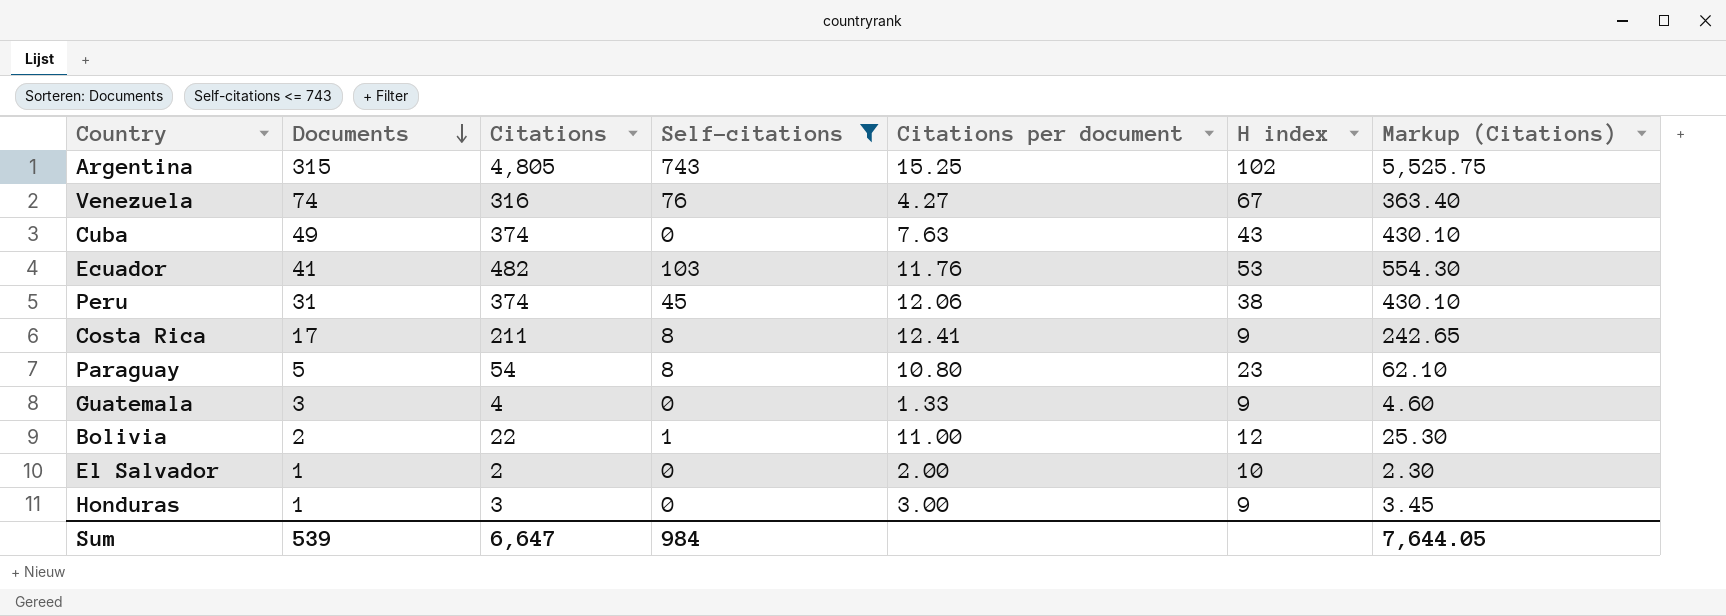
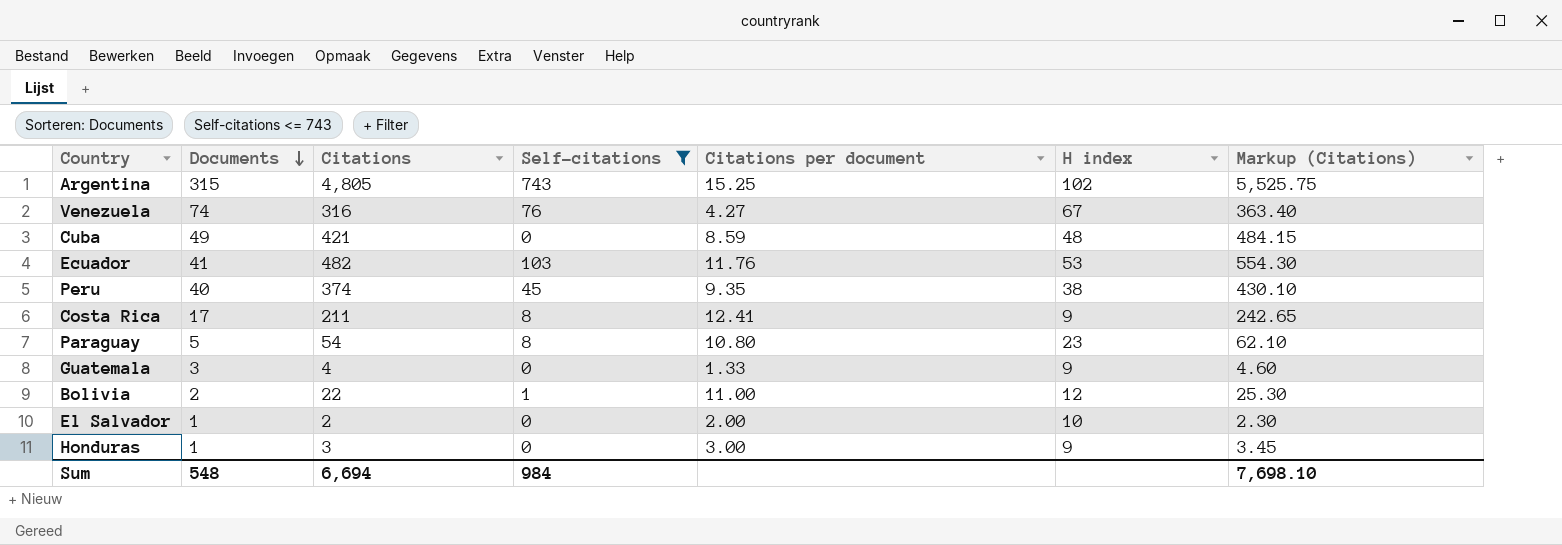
Cuba | Citations: 374 -> 421
Cuba | Citations per document: 7.63 -> 8.59
Cuba | H index: 43 -> 48
Cuba | Markup (Citations): 430.10 -> 484.15
Peru | Documents: 31 -> 40
Peru | Citations per document: 12.06 -> 9.35
Sum | Documents: 539 -> 548
Sum | Citations: 6,647 -> 6,694
Sum | Markup (Citations): 7,644.05 -> 7,698.10

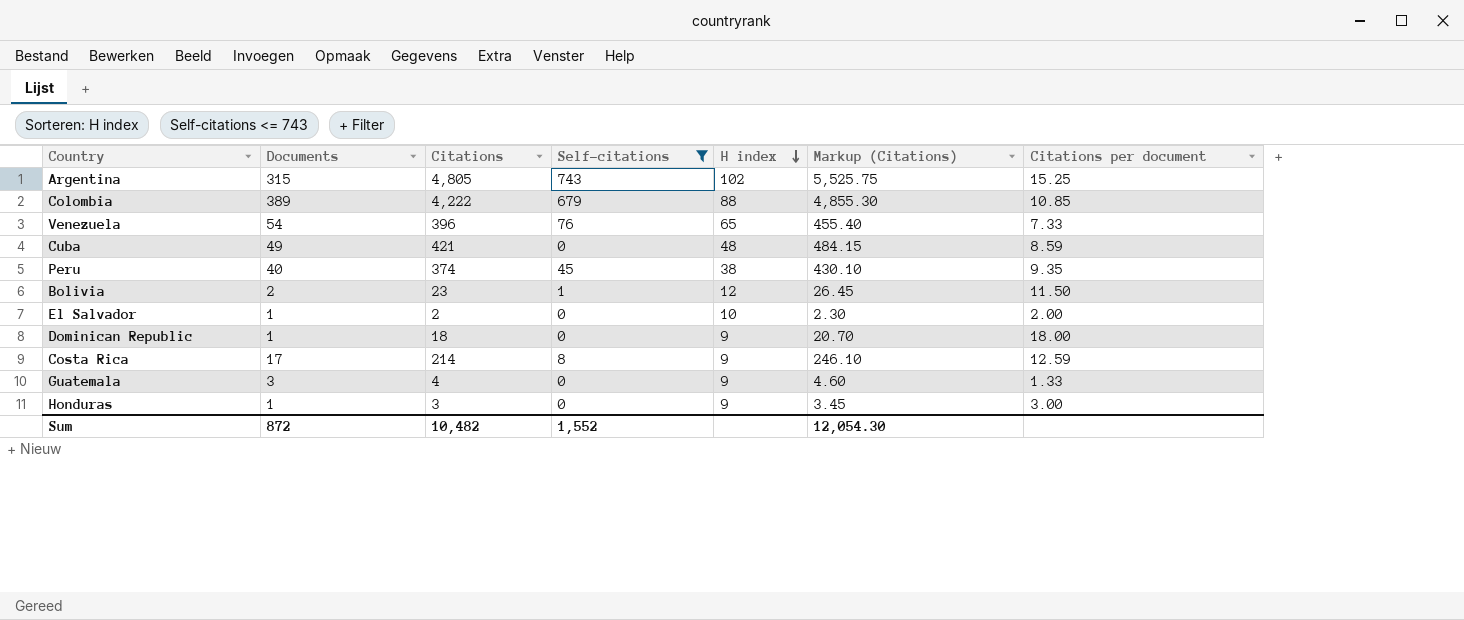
row order: Documents descending -> H index descending
column Citations per document | position: 5 -> 7
row Ecuador: 41 | 482 | 103 | 11.76 | 53 | 554.30 -> none
row Paraguay: 5 | 54 | 8 | 10.80 | 23 | 62.10 -> none
row Colombia: none -> 389 | 4,222 | 679 | 88 | 4,855.30 | 10.85
Venezuela | Documents: 74 -> 54
Venezuela | Citations: 316 -> 396
Venezuela | H index: 67 -> 65
Venezuela | Markup (Citations): 363.40 -> 455.40
Venezuela | Citations per document: 4.27 -> 7.33
Bolivia | Citations: 22 -> 23
Bolivia | Markup (Citations): 25.30 -> 26.45
Bolivia | Citations per document: 11.00 -> 11.50
row Dominican Republic: none -> 1 | 18 | 0 | 9 | 20.70 | 18.00
Costa Rica | Citations: 211 -> 214
Costa Rica | Markup (Citations): 242.65 -> 246.10
Costa Rica | Citations per document: 12.41 -> 12.59
Sum | Documents: 548 -> 872
Sum | Citations: 6,694 -> 10,482
Sum | Self-citations: 984 -> 1,552
Sum | Markup (Citations): 7,698.10 -> 12,054.30

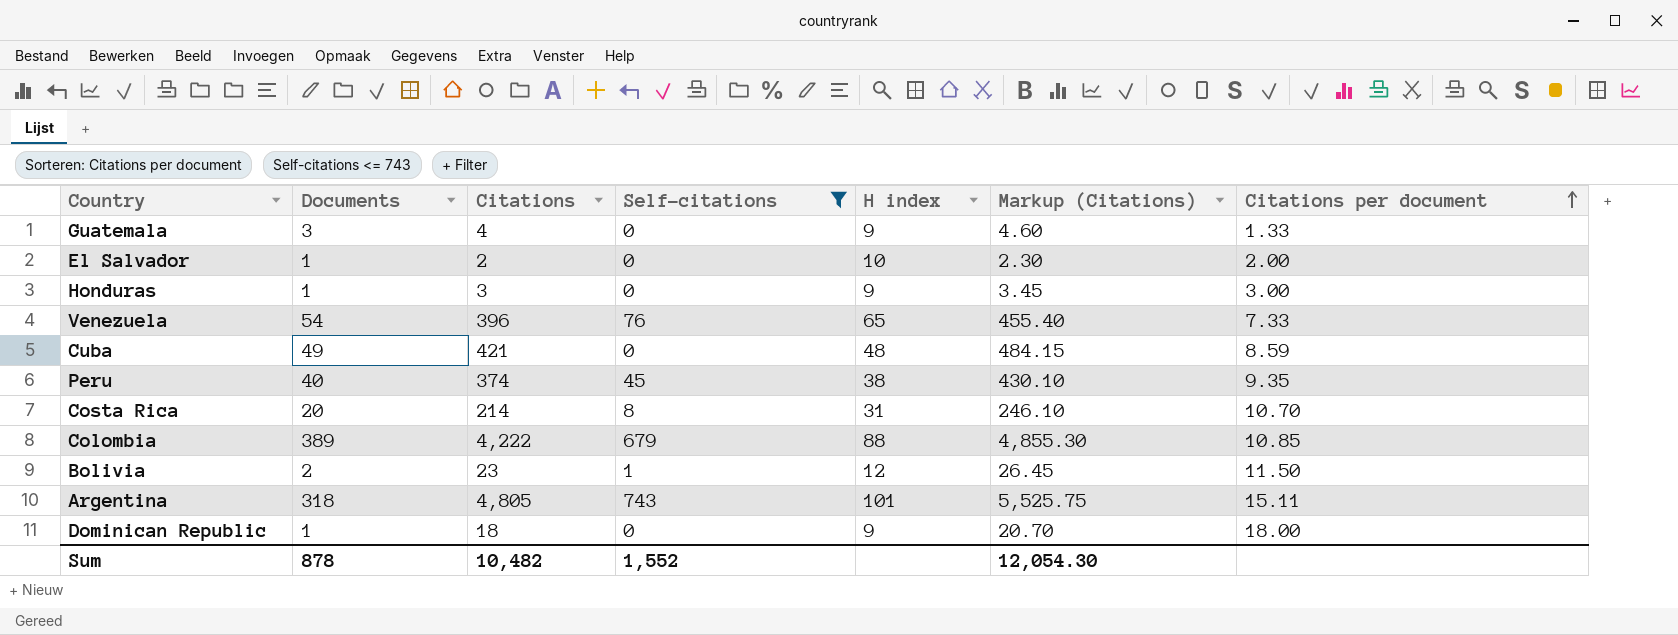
row order: H index descending -> Citations per document ascending
Costa Rica | Documents: 17 -> 20
Costa Rica | H index: 9 -> 31
Costa Rica | Citations per document: 12.59 -> 10.70
Argentina | Documents: 315 -> 318
Argentina | H index: 102 -> 101
Argentina | Citations per document: 15.25 -> 15.11
Sum | Documents: 872 -> 878

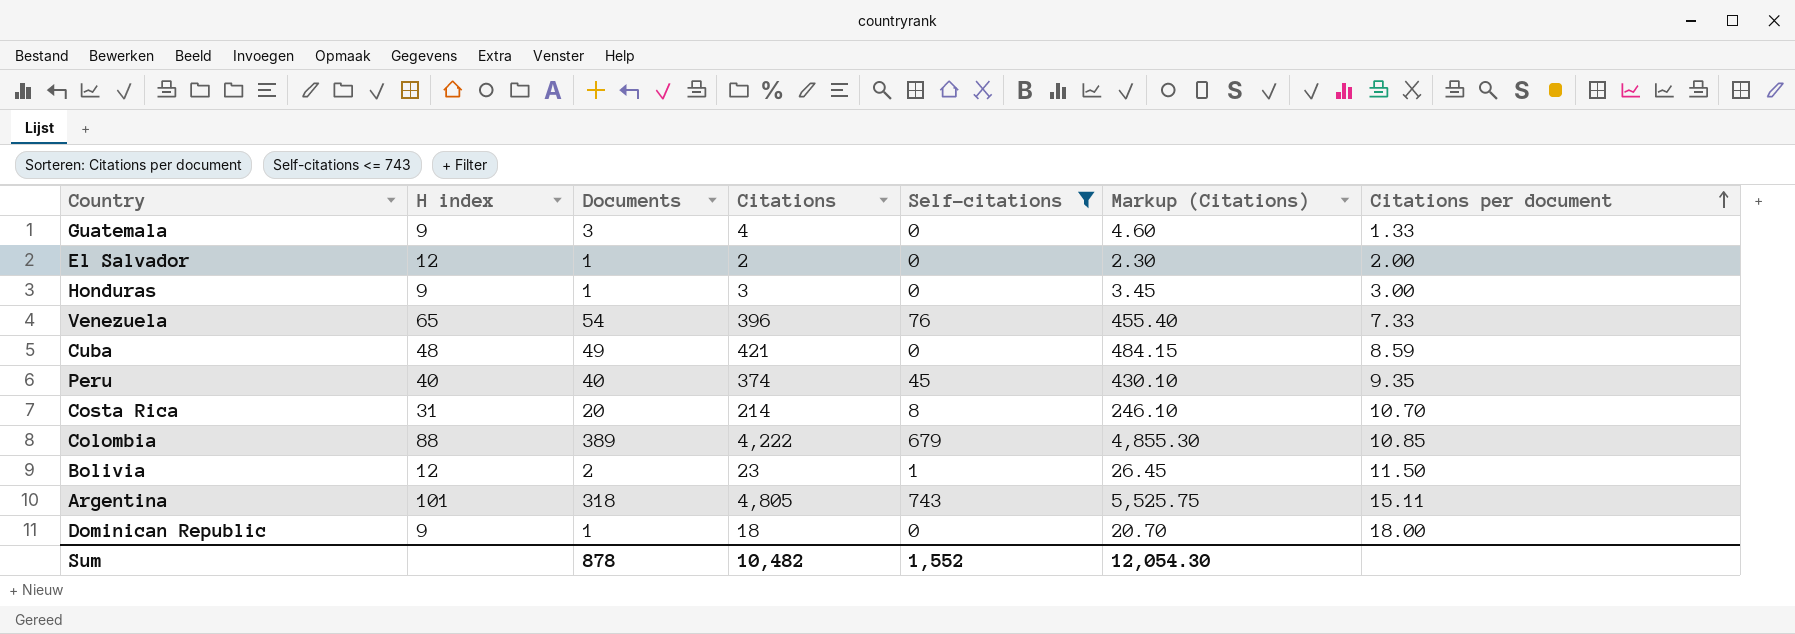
column H index | position: 5 -> 2
El Salvador | H index: 10 -> 12
Peru | H index: 38 -> 40

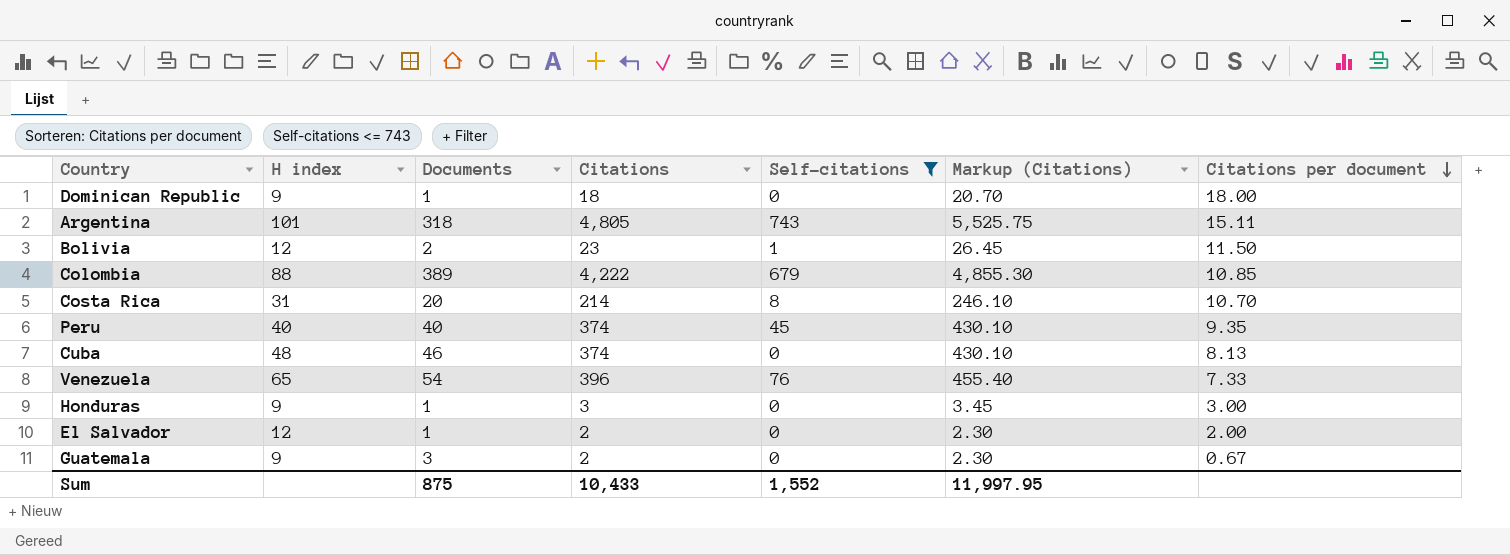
row order: Citations per document ascending -> Citations per document descending
Cuba | Documents: 49 -> 46
Cuba | Citations: 421 -> 374
Cuba | Markup (Citations): 484.15 -> 430.10
Cuba | Citations per document: 8.59 -> 8.13
Guatemala | Citations: 4 -> 2
Guatemala | Markup (Citations): 4.60 -> 2.30
Guatemala | Citations per document: 1.33 -> 0.67
Sum | Documents: 878 -> 875
Sum | Citations: 10,482 -> 10,433
Sum | Markup (Citations): 12,054.30 -> 11,997.95

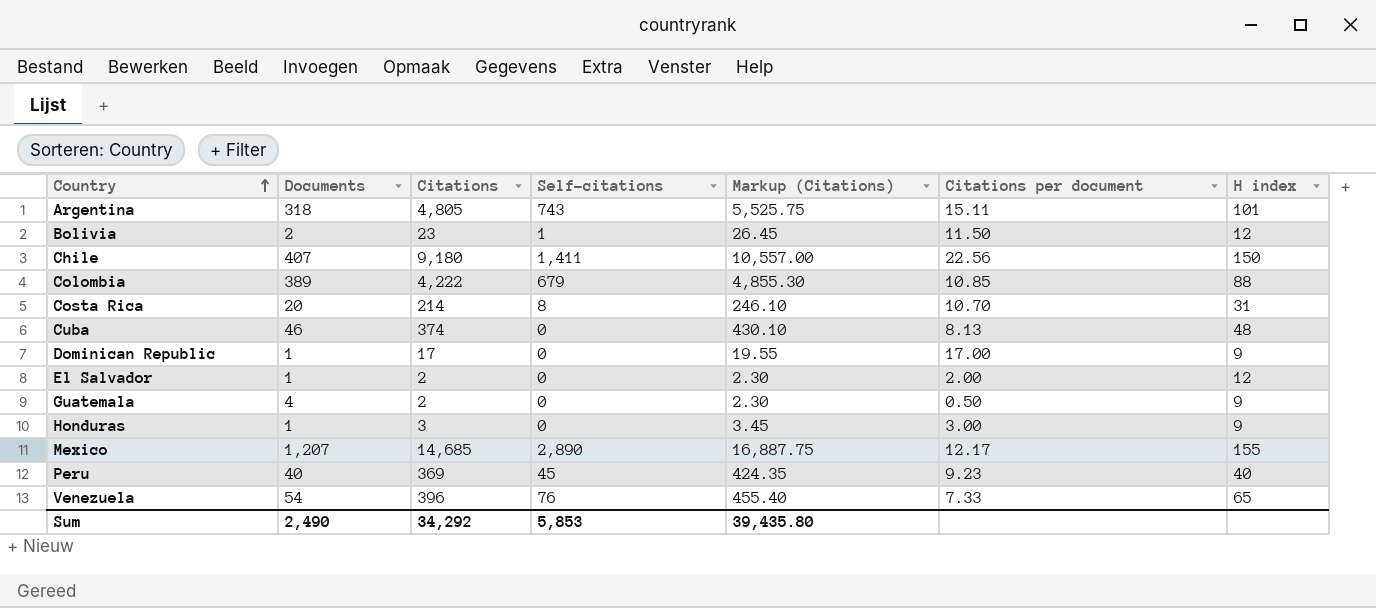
filter: Self-citations <= 743 -> none
row order: Citations per document descending -> Country ascending
column H index | position: 2 -> 7
Dominican Republic | Citations: 18 -> 17
Dominican Republic | Markup (Citations): 20.70 -> 19.55
Dominican Republic | Citations per document: 18.00 -> 17.00
Guatemala | Documents: 3 -> 4
Guatemala | Citations per document: 0.67 -> 0.50
Peru | Citations: 374 -> 369
Peru | Markup (Citations): 430.10 -> 424.35
Peru | Citations per document: 9.35 -> 9.23
Sum | Documents: 875 -> 2,490
Sum | Citations: 10,433 -> 34,292
Sum | Self-citations: 1,552 -> 5,853
Sum | Markup (Citations): 11,997.95 -> 39,435.80

